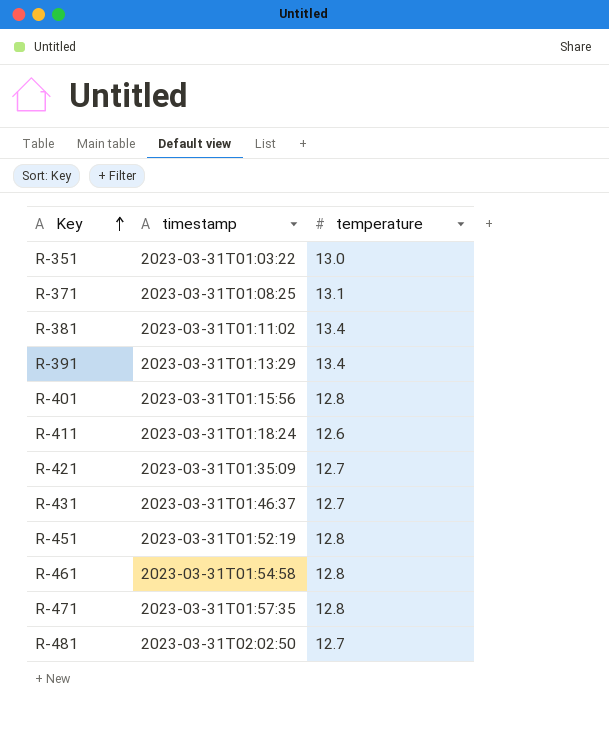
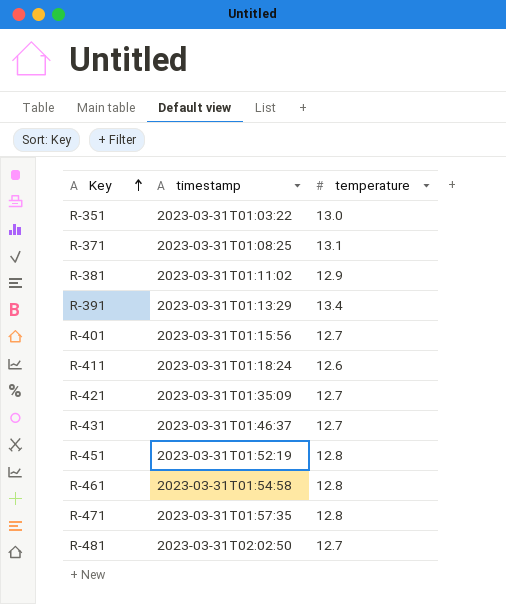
R-381 | temperature: 13.4 -> 12.9
R-401 | temperature: 12.8 -> 12.7

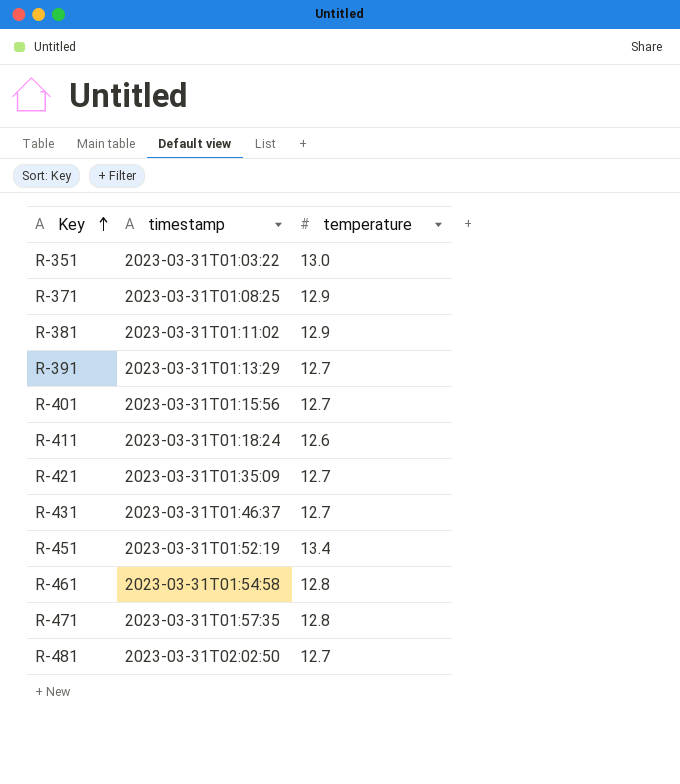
R-371 | temperature: 13.1 -> 12.9
R-391 | temperature: 13.4 -> 12.7
R-451 | temperature: 12.8 -> 13.4

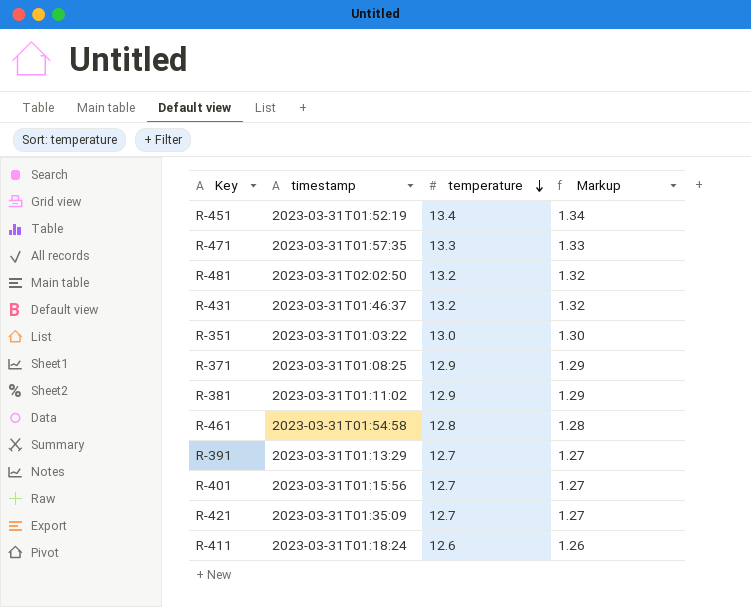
row order: Key ascending -> temperature descending
column Markup | formula: none -> [temperature] * 0.1
R-471 | temperature: 12.8 -> 13.3
R-481 | temperature: 12.7 -> 13.2
R-431 | temperature: 12.7 -> 13.2

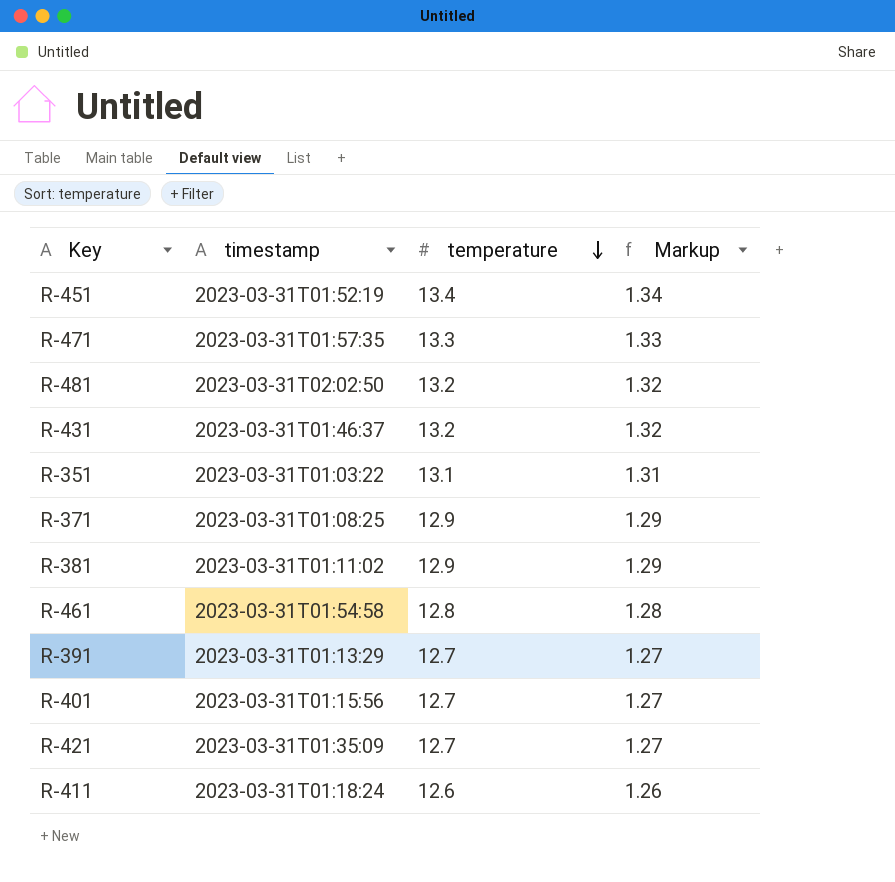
R-351 | temperature: 13.0 -> 13.1
R-351 | Markup: 1.30 -> 1.31

